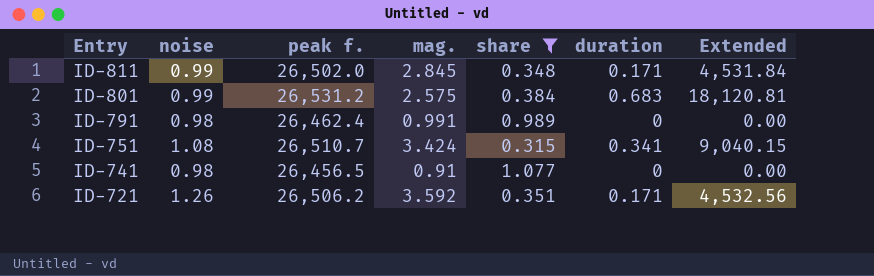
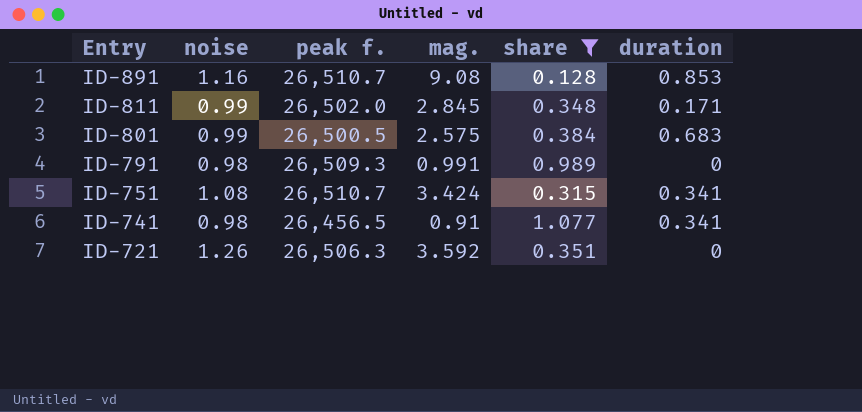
column Extended | formula: [peak f.] * [duration] -> none
row ID-891: none -> 1.16 | 26,510.7 | 9.08 | 0.128 | 0.853
ID-801 | peak f.: 26,531.2 -> 26,500.5
ID-791 | peak f.: 26,462.4 -> 26,509.3
ID-741 | duration: 0 -> 0.341
ID-721 | peak f.: 26,506.2 -> 26,506.3
ID-721 | duration: 0.171 -> 0

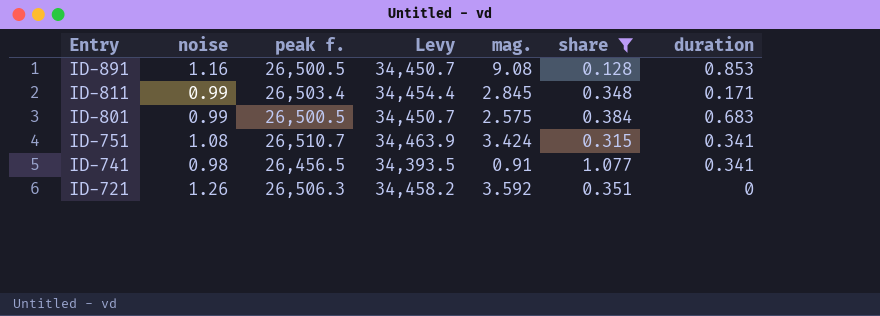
column Levy | formula: none -> [peak f.] * 1.3
row ID-791: 0.98 | 26,509.3 | 0.991 | 0.989 | 0 -> none
ID-891 | peak f.: 26,510.7 -> 26,500.5
ID-811 | peak f.: 26,502.0 -> 26,503.4

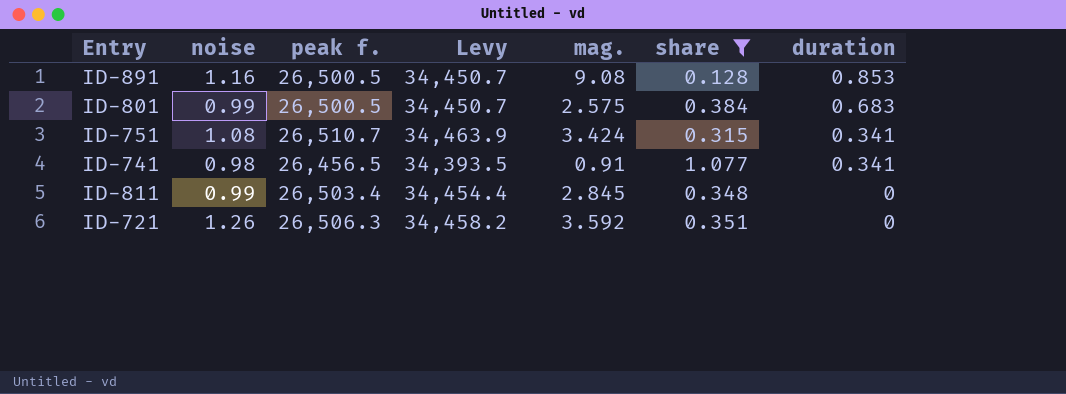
row order: Entry descending -> duration descending
ID-811 | duration: 0.171 -> 0

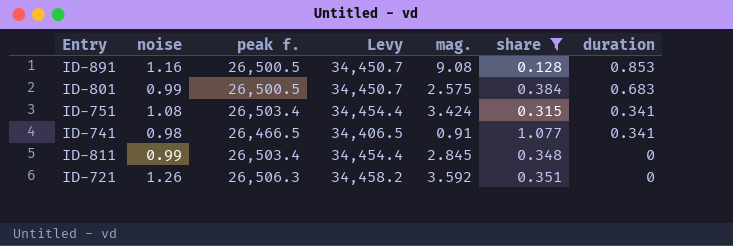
ID-751 | peak f.: 26,510.7 -> 26,503.4
ID-751 | Levy: 34,463.9 -> 34,454.4
ID-741 | peak f.: 26,456.5 -> 26,466.5
ID-741 | Levy: 34,393.5 -> 34,406.5

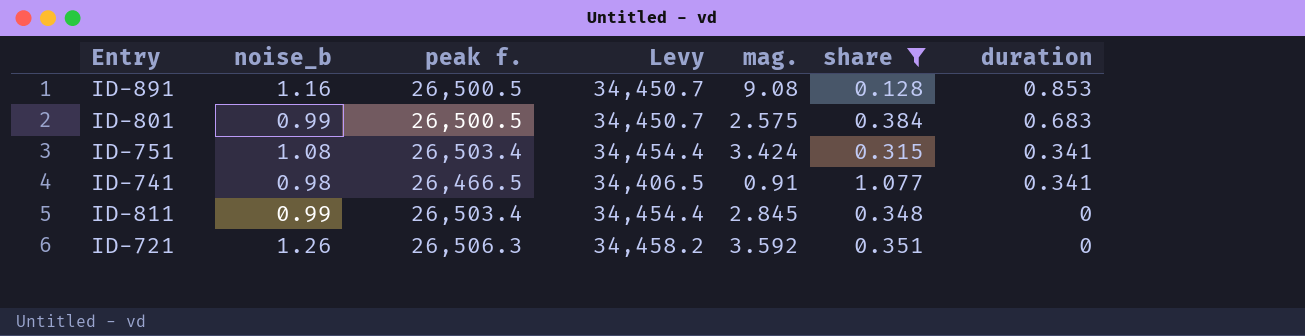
column name: noise -> noise_b

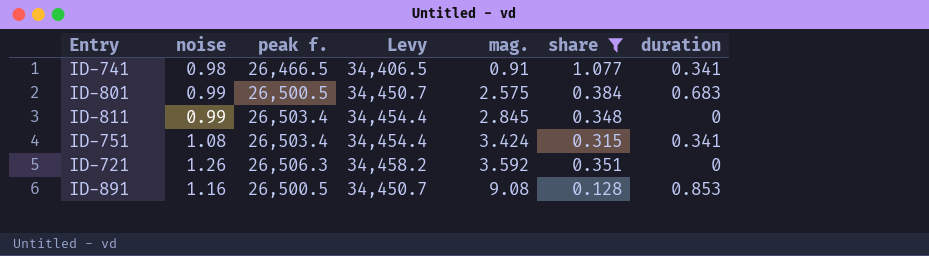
row order: duration descending -> mag. ascending
column name: noise_b -> noise

